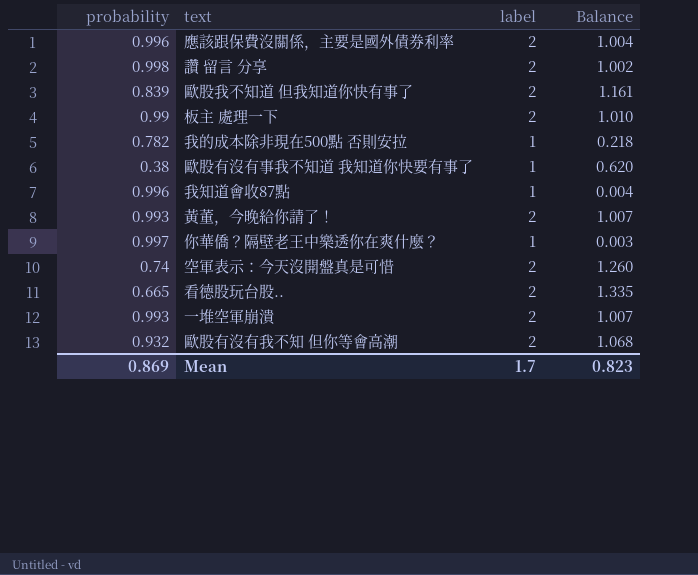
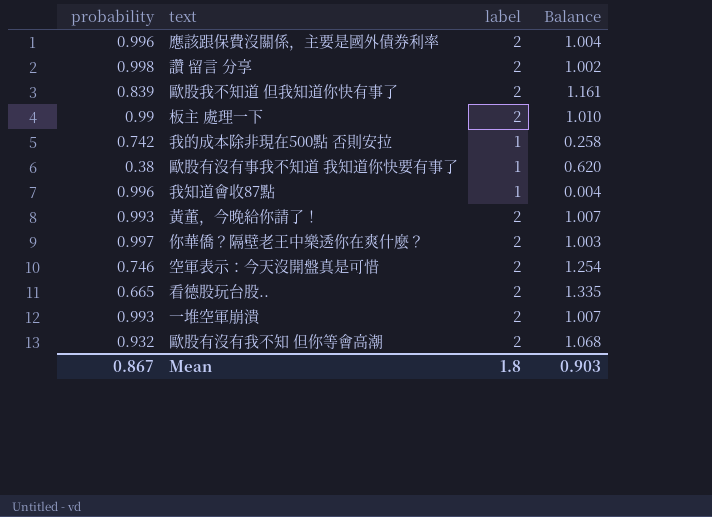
我的成本除非現在500點 否則安拉 | probability: 0.782 -> 0.742
我的成本除非現在500點 否則安拉 | Balance: 0.218 -> 0.258
你華僑？隔壁老王中樂透你在爽什麼？ | label: 1 -> 2
你華僑？隔壁老王中樂透你在爽什麼？ | Balance: 0.003 -> 1.003
空軍表示：今天沒開盤真是可惜 | probability: 0.74 -> 0.746
空軍表示：今天沒開盤真是可惜 | Balance: 1.260 -> 1.254
Mean | probability: 0.869 -> 0.867
Mean | label: 1.7 -> 1.8
Mean | Balance: 0.823 -> 0.903

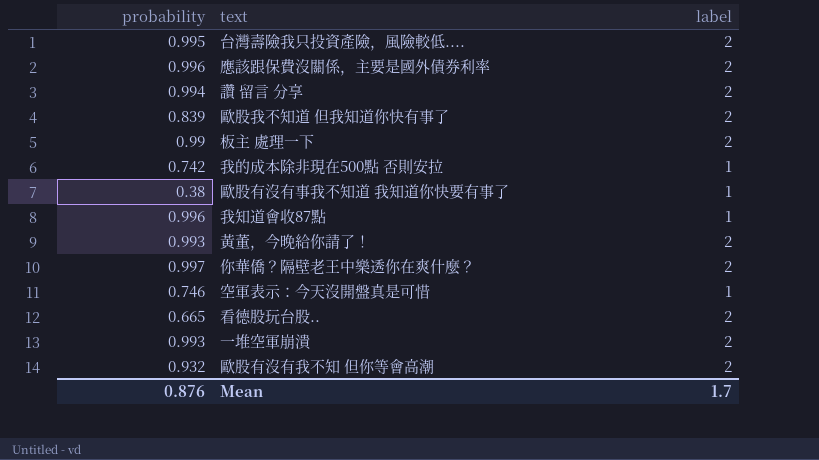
column Balance | formula: [label] - [probability] -> none
row 台灣壽險我只投資產險，風險較低....: none -> 0.995 | 2
讚 留言 分享 | probability: 0.998 -> 0.994
空軍表示：今天沒開盤真是可惜 | label: 2 -> 1
Mean | probability: 0.867 -> 0.876
Mean | label: 1.8 -> 1.7

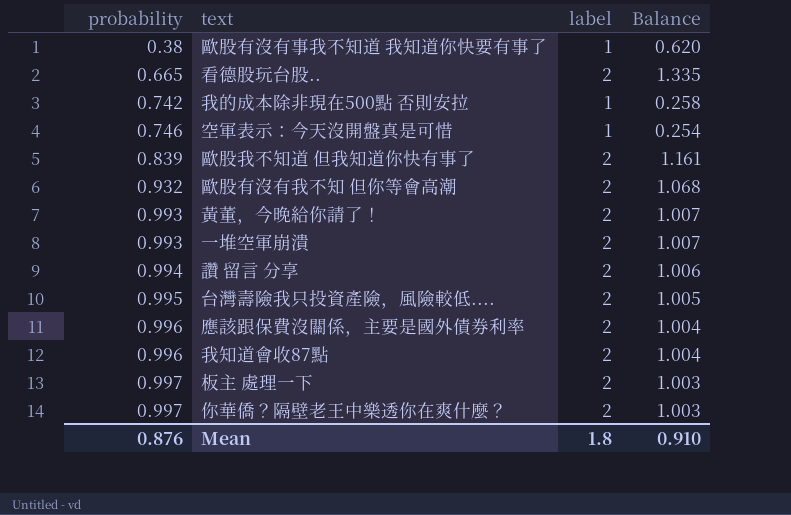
row order: none -> probability ascending
column Balance | formula: none -> [label] - [probability]
我知道會收87點 | label: 1 -> 2
板主 處理一下 | probability: 0.99 -> 0.997
Mean | label: 1.7 -> 1.8

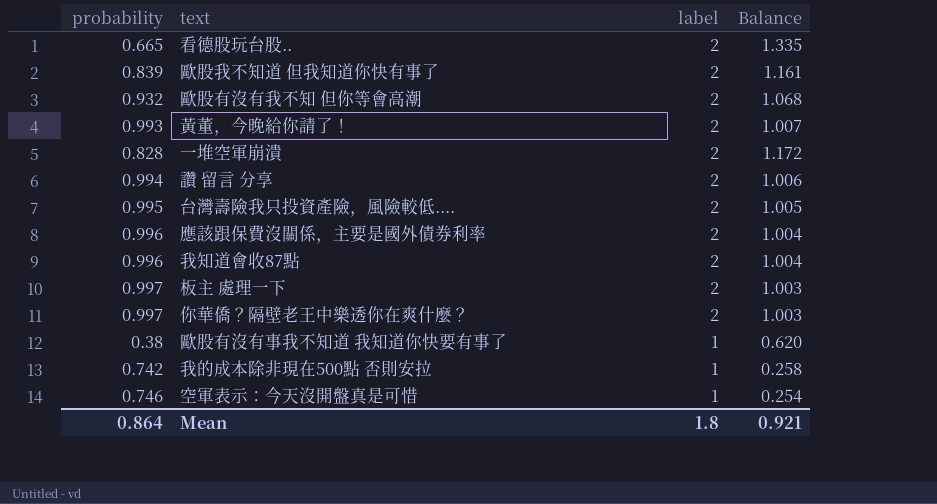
row order: probability ascending -> label descending
一堆空軍崩潰 | probability: 0.993 -> 0.828
一堆空軍崩潰 | Balance: 1.007 -> 1.172
Mean | probability: 0.876 -> 0.864
Mean | Balance: 0.910 -> 0.921

